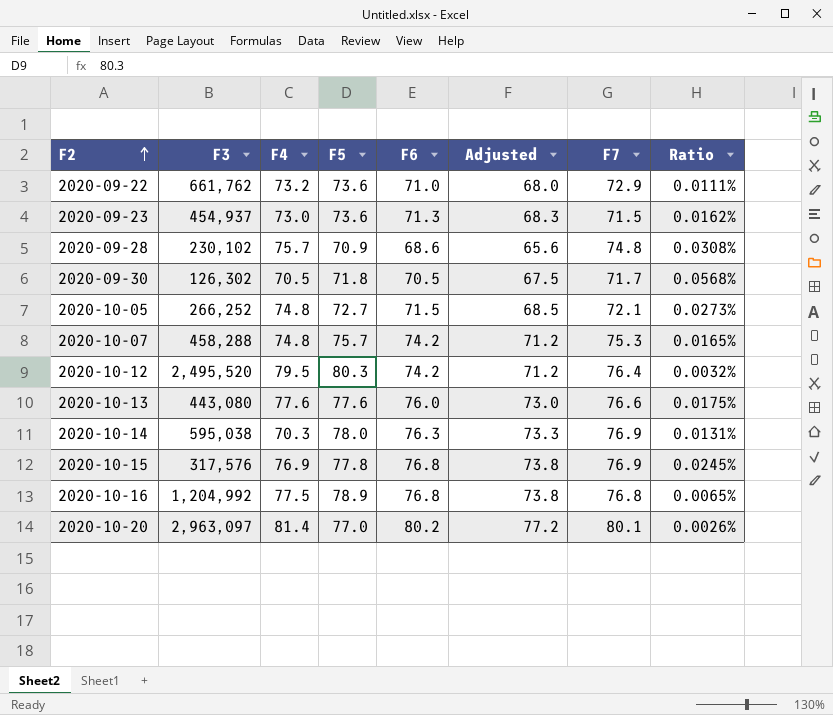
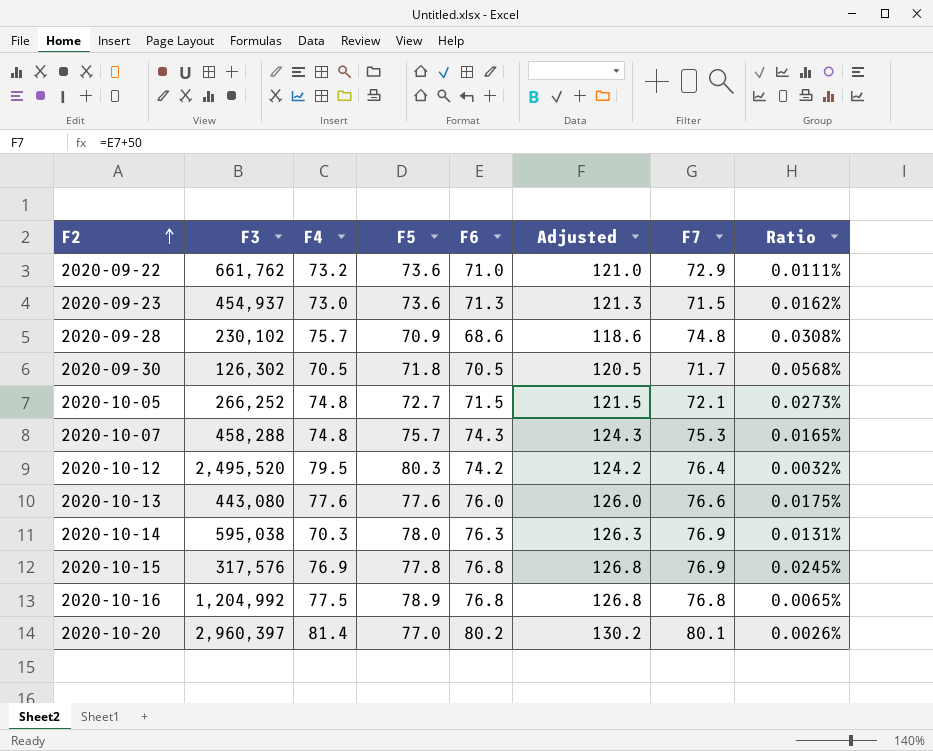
column Adjusted | formula: [F6] - 3 -> [F6] + 50
2020-10-07 | F6: 74.2 -> 74.3
2020-10-20 | F3: 2,963,097 -> 2,960,397

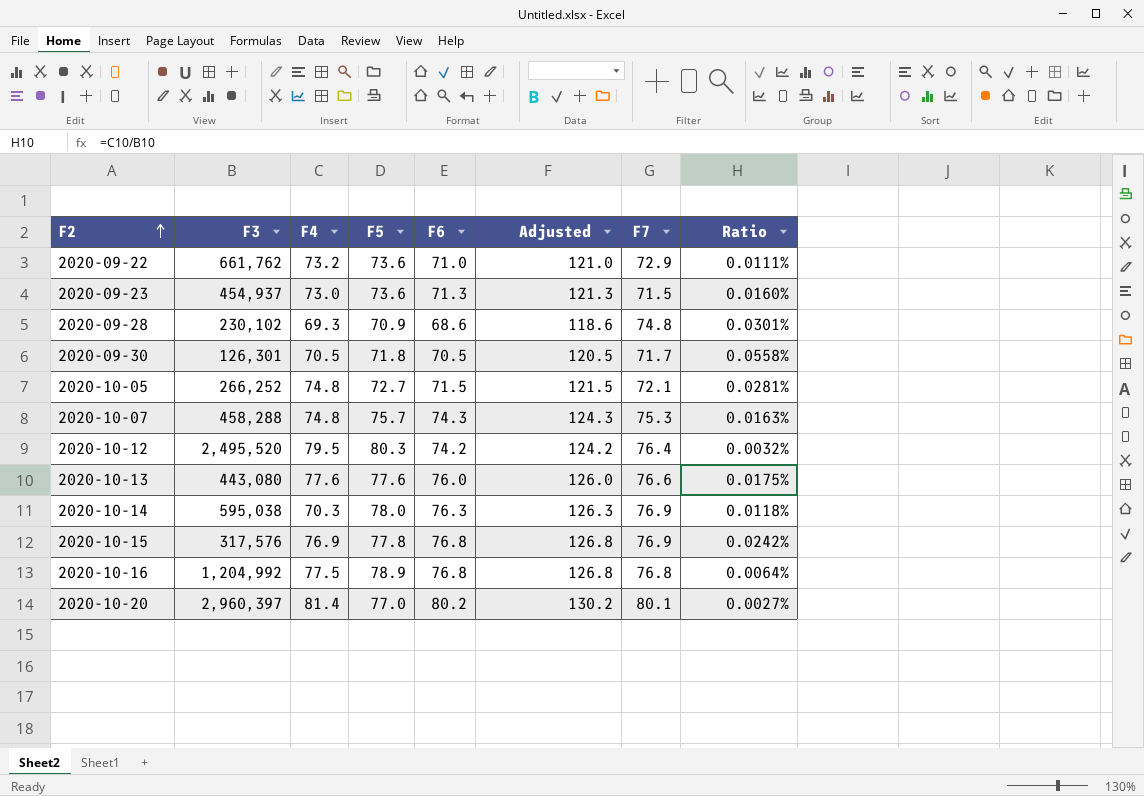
column Ratio | formula: [F5] / [F3] -> [F4] / [F3]
2020-09-28 | F4: 75.7 -> 69.3
2020-09-30 | F3: 126,302 -> 126,301

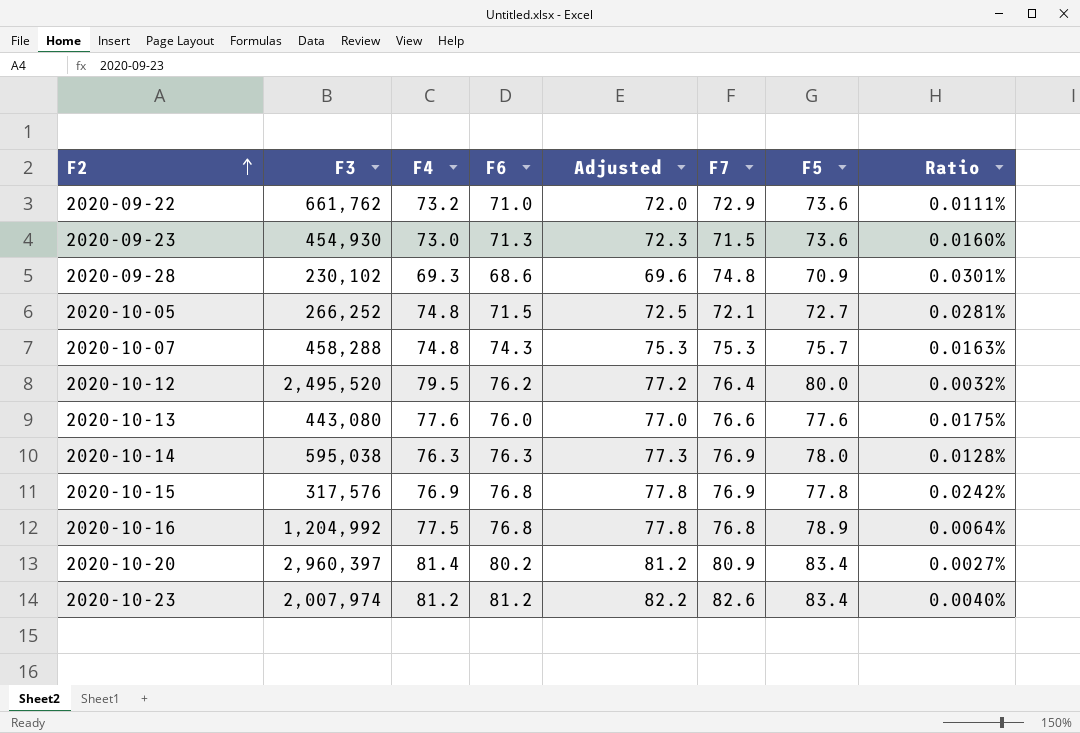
column Adjusted | formula: [F6] + 50 -> [F6] + 1
column F5 | position: 4 -> 7
row 2020-09-30: 126,301 | 70.5 | 71.8 | 70.5 | 120.5 | 71.7 | 0.0558% -> none
2020-09-23 | F3: 454,937 -> 454,930
2020-10-12 | F6: 74.2 -> 76.2
2020-10-12 | F5: 80.3 -> 80.0
2020-10-14 | F4: 70.3 -> 76.3
2020-10-14 | Ratio: 0.0118% -> 0.0128%
2020-10-20 | F7: 80.1 -> 80.9
2020-10-20 | F5: 77.0 -> 83.4
row 2020-10-23: none -> 2,007,974 | 81.2 | 81.2 | 82.2 | 82.6 | 83.4 | 0.0040%

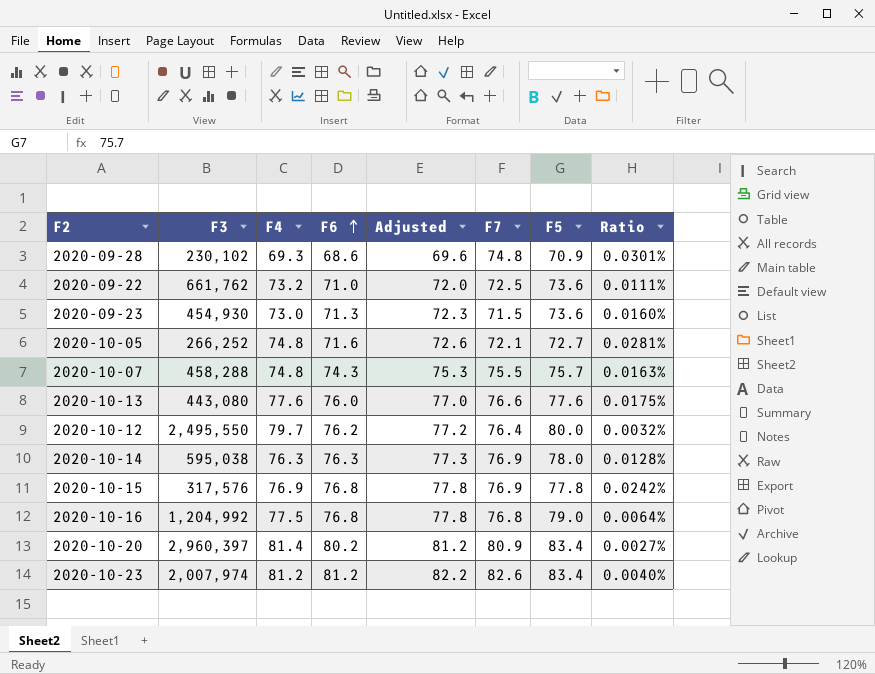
row order: F2 ascending -> F6 ascending
2020-09-22 | F7: 72.9 -> 72.5
2020-10-05 | F6: 71.5 -> 71.6
2020-10-05 | Adjusted: 72.5 -> 72.6
2020-10-07 | F7: 75.3 -> 75.5
2020-10-12 | F3: 2,495,520 -> 2,495,550
2020-10-12 | F4: 79.5 -> 79.7
2020-10-16 | F5: 78.9 -> 79.0

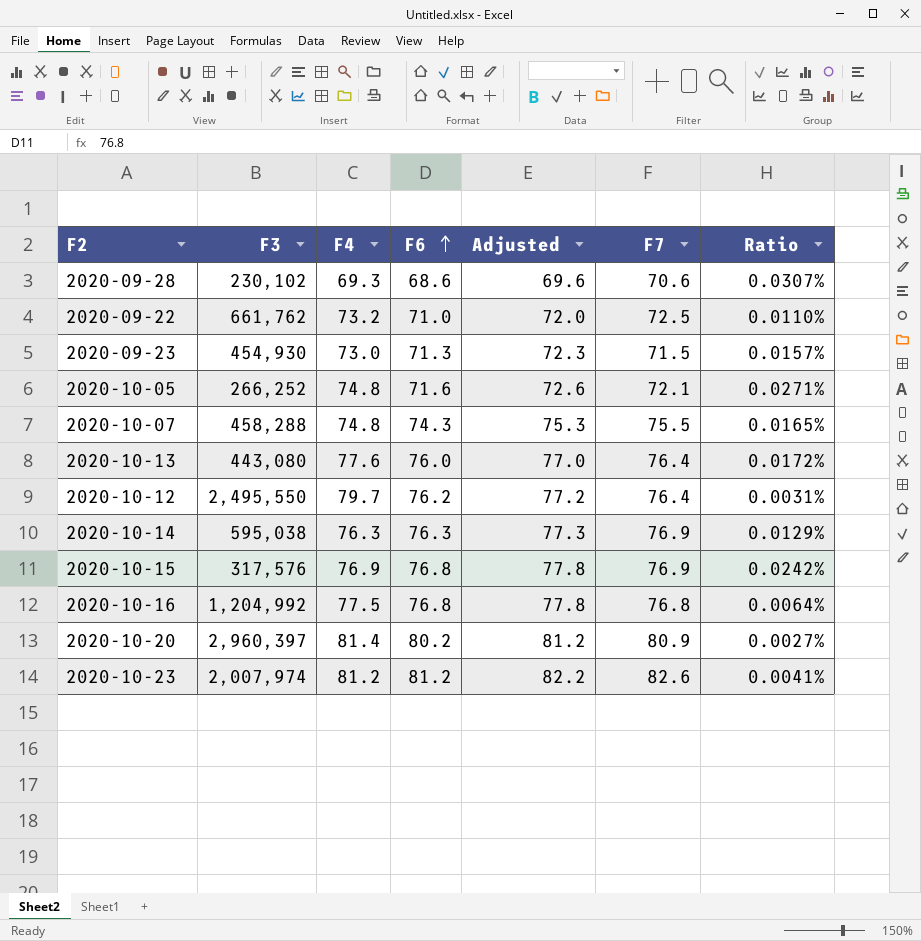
column F5 | position: 7 -> none
column Ratio | formula: [F4] / [F3] -> [F7] / [F3]
2020-09-28 | F7: 74.8 -> 70.6
2020-10-13 | F7: 76.6 -> 76.4

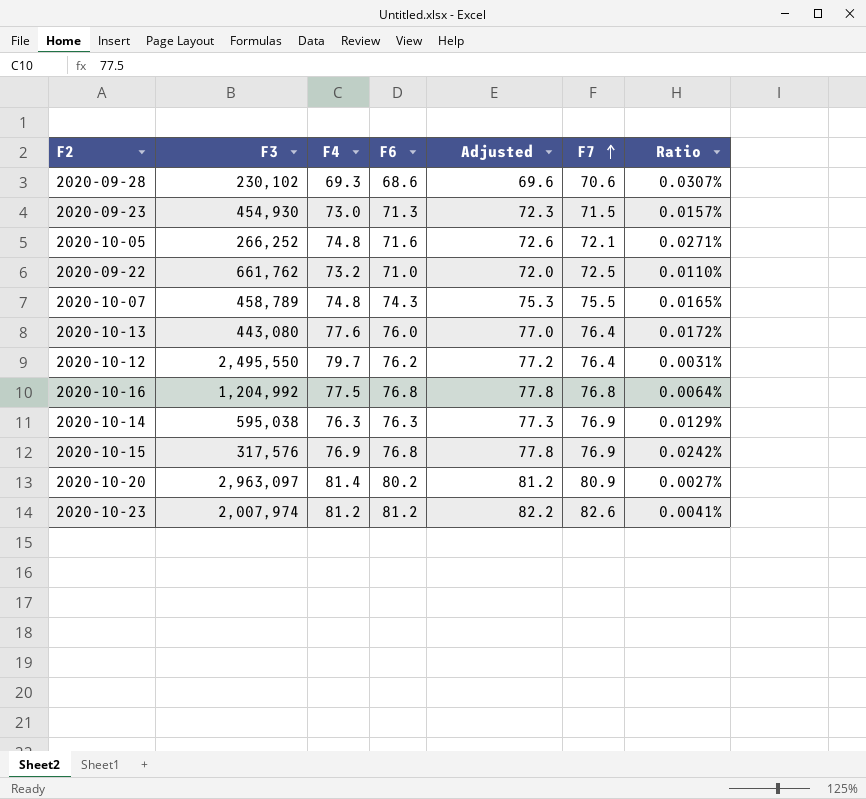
row order: F6 ascending -> F7 ascending
2020-10-07 | F3: 458,288 -> 458,789
2020-10-20 | F3: 2,960,397 -> 2,963,097

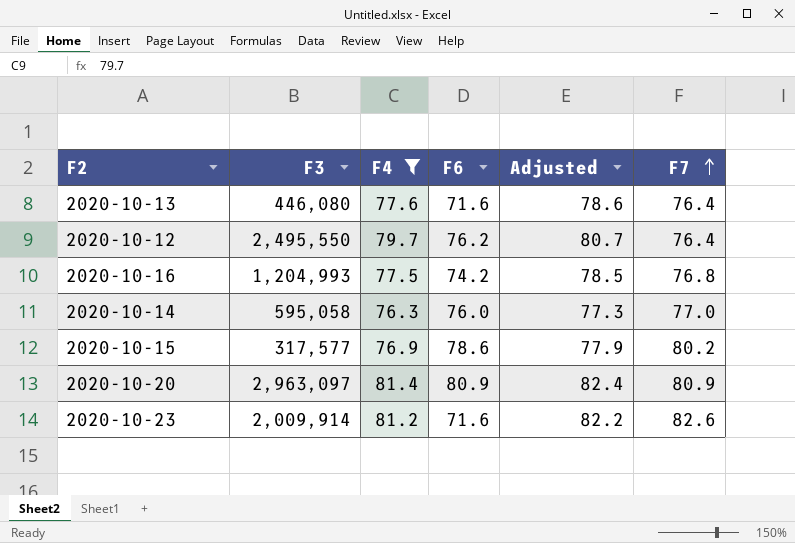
filter: none -> F4 >= 76.3
column Ratio | formula: [F7] / [F3] -> none
column Adjusted | formula: [F6] + 1 -> [F4] + 1
2020-10-13 | F3: 443,080 -> 446,080
2020-10-13 | F6: 76.0 -> 71.6
2020-10-16 | F3: 1,204,992 -> 1,204,993
2020-10-16 | F6: 76.8 -> 74.2
2020-10-14 | F3: 595,038 -> 595,058
2020-10-14 | F6: 76.3 -> 76.0
2020-10-14 | F7: 76.9 -> 77.0
2020-10-15 | F3: 317,576 -> 317,577
2020-10-15 | F6: 76.8 -> 78.6
2020-10-15 | F7: 76.9 -> 80.2
2020-10-20 | F6: 80.2 -> 80.9
2020-10-23 | F3: 2,007,974 -> 2,009,914
2020-10-23 | F6: 81.2 -> 71.6

